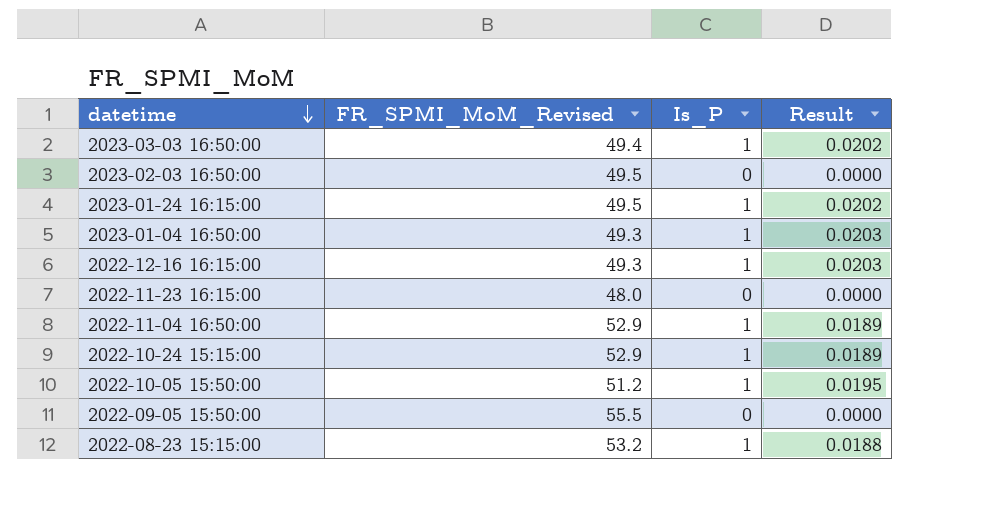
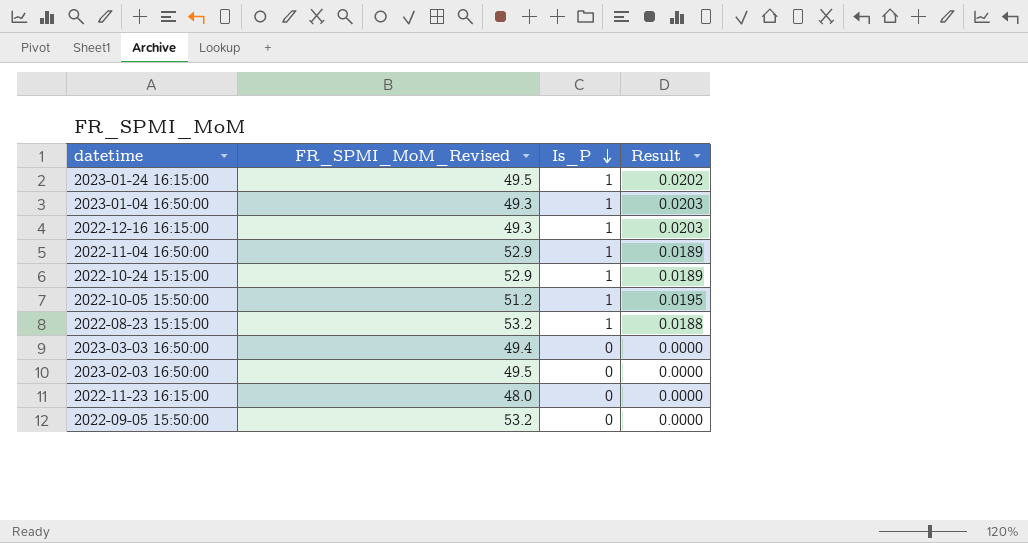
row order: datetime descending -> Is_P descending
2023-03-03 16:50:00 | Is_P: 1 -> 0
2023-03-03 16:50:00 | Result: 0.0202 -> 0.0000
2022-09-05 15:50:00 | FR_SPMI_MoM_Revised: 55.5 -> 53.2

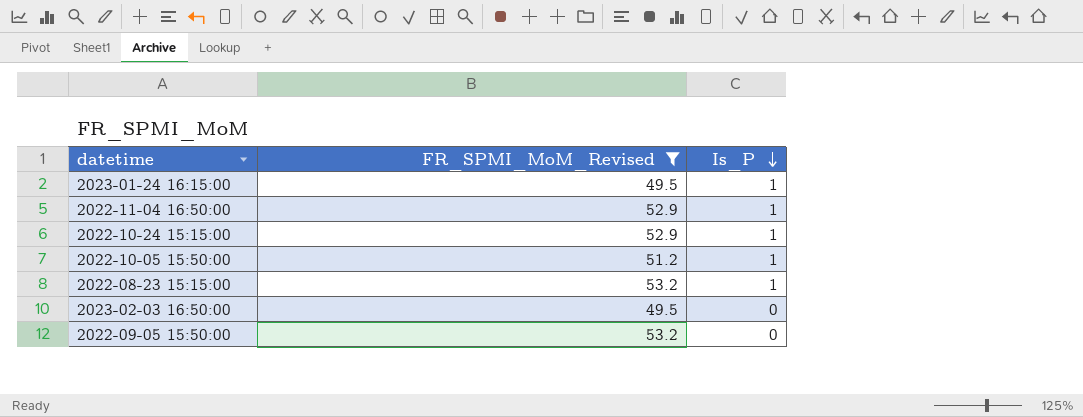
filter: none -> FR_SPMI_MoM_Revised >= 49.5
column Result | formula: [Is_P] / [FR_SPMI_MoM_Revised] -> none

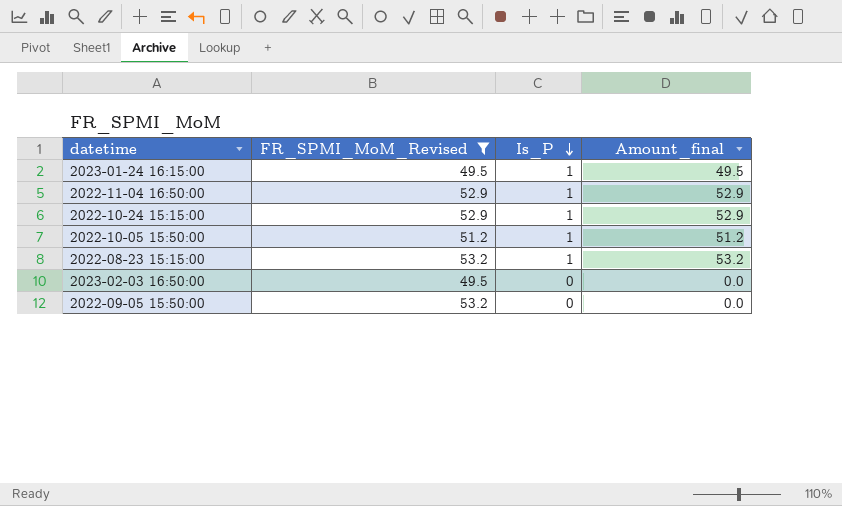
column Amount_final | formula: none -> [FR_SPMI_MoM_Revised] * [Is_P]

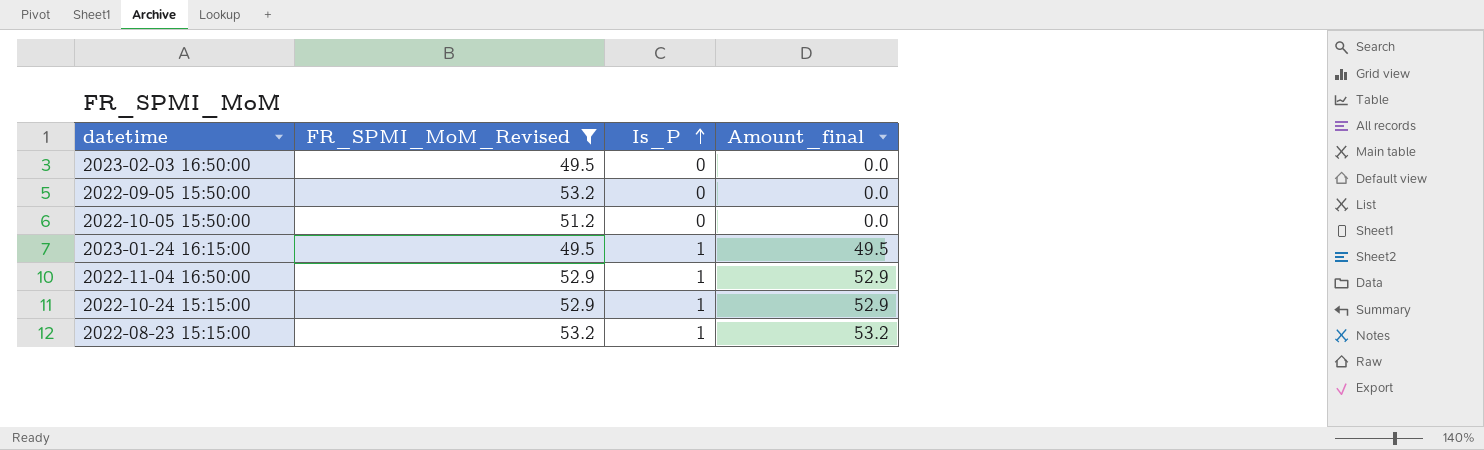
row order: Is_P descending -> Is_P ascending
2022-10-05 15:50:00 | Is_P: 1 -> 0
2022-10-05 15:50:00 | Amount_final: 51.2 -> 0.0

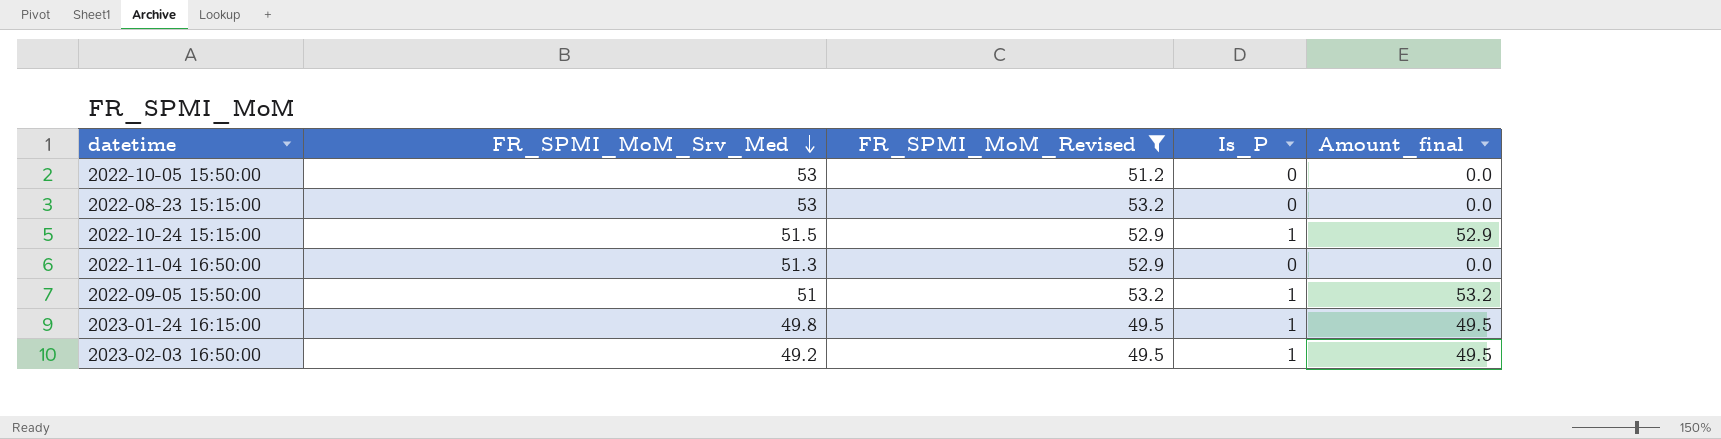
row order: Is_P ascending -> FR_SPMI_MoM_Srv_Med descending
column FR_SPMI_MoM_Srv_Med | position: none -> 2
2022-08-23 15:15:00 | Is_P: 1 -> 0
2022-08-23 15:15:00 | Amount_final: 53.2 -> 0.0
2022-11-04 16:50:00 | Is_P: 1 -> 0
2022-11-04 16:50:00 | Amount_final: 52.9 -> 0.0
2022-09-05 15:50:00 | Is_P: 0 -> 1
2022-09-05 15:50:00 | Amount_final: 0.0 -> 53.2
2023-02-03 16:50:00 | Is_P: 0 -> 1
2023-02-03 16:50:00 | Amount_final: 0.0 -> 49.5

